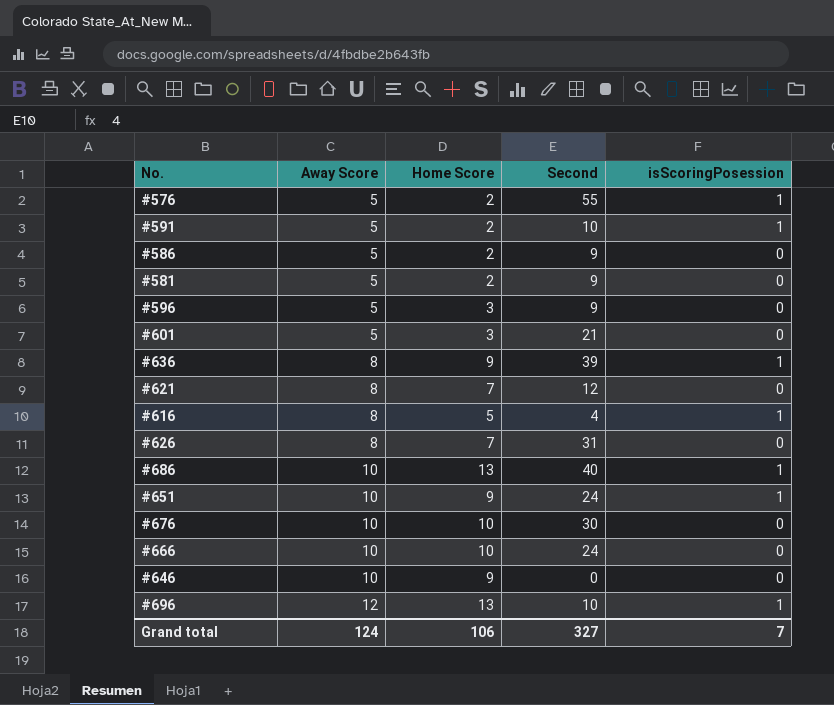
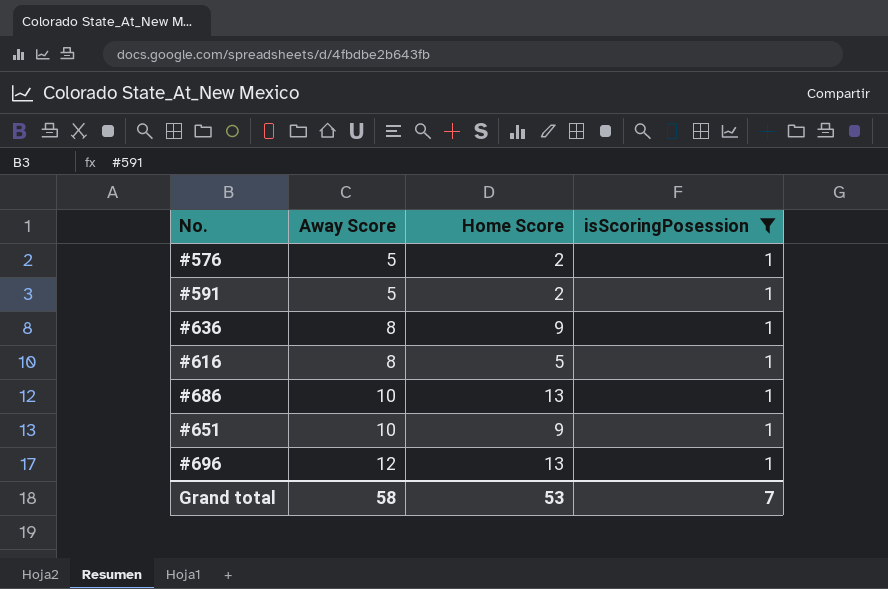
filter: none -> isScoringPosession = 1
column Second | position: 4 -> none
Grand total | Away Score: 124 -> 58
Grand total | Home Score: 106 -> 53

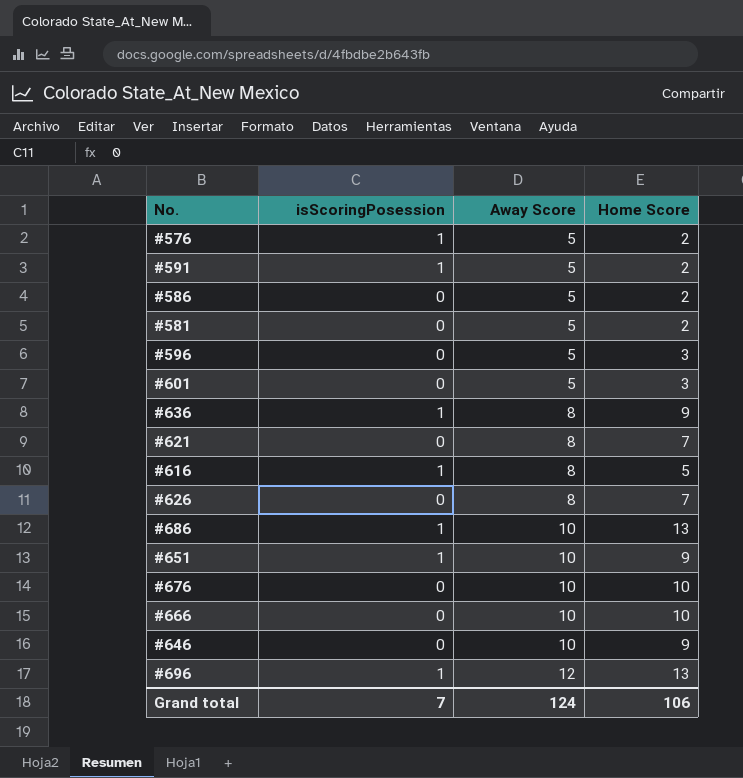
filter: isScoringPosession = 1 -> none
column isScoringPosession | position: 4 -> 2
Grand total | Away Score: 58 -> 124
Grand total | Home Score: 53 -> 106

